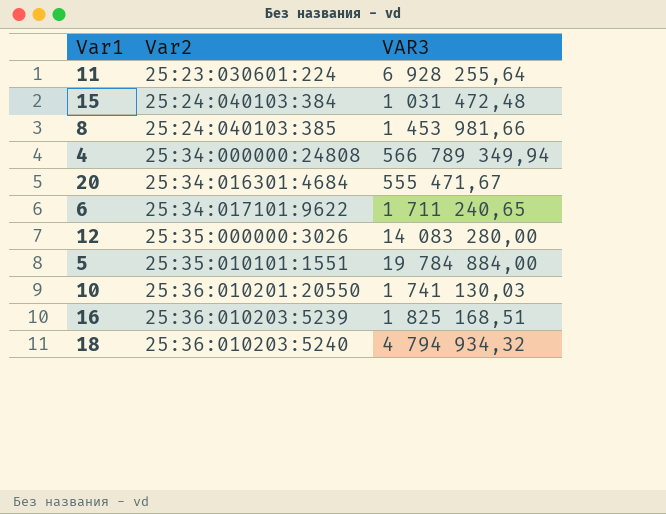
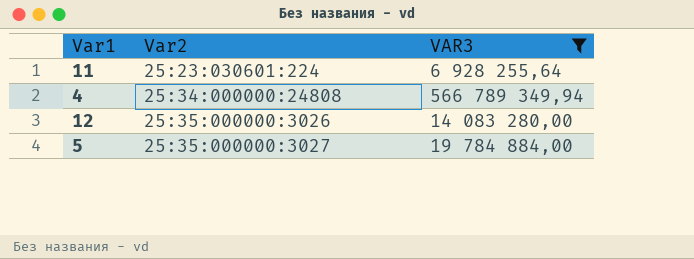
filter: none -> VAR3 >= 6 928 255,64
5 | Var2: 25:35:010101:1551 -> 25:35:000000:3027

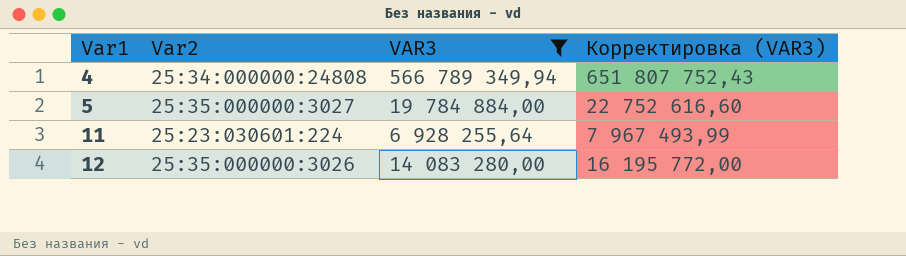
row order: Var2 ascending -> Var1 ascending
column Корректировка (VAR3) | formula: none -> [VAR3] * 1,15

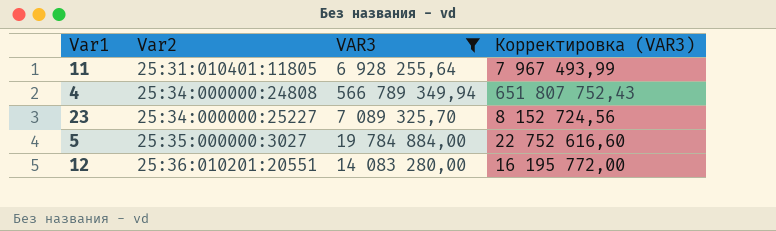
row order: Var1 ascending -> Var2 ascending
11 | Var2: 25:23:030601:224 -> 25:31:010401:11805
row 23: none -> 25:34:000000:25227 | 7 089 325,70 | 8 152 724,56
12 | Var2: 25:35:000000:3026 -> 25:36:010201:20551

